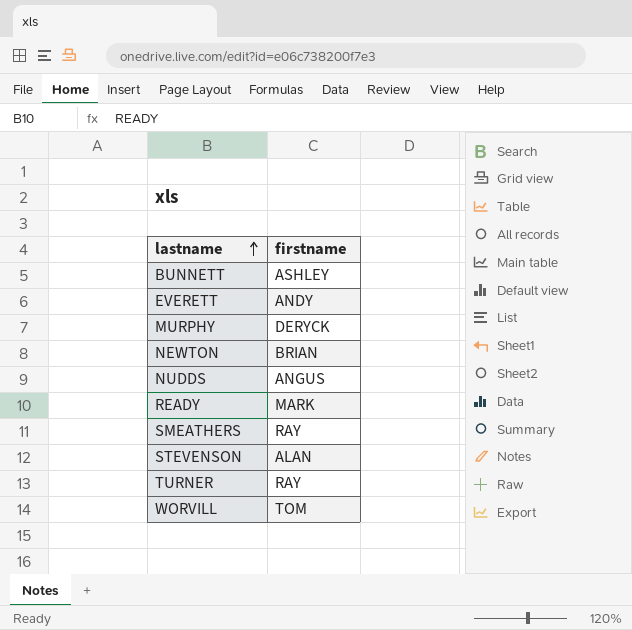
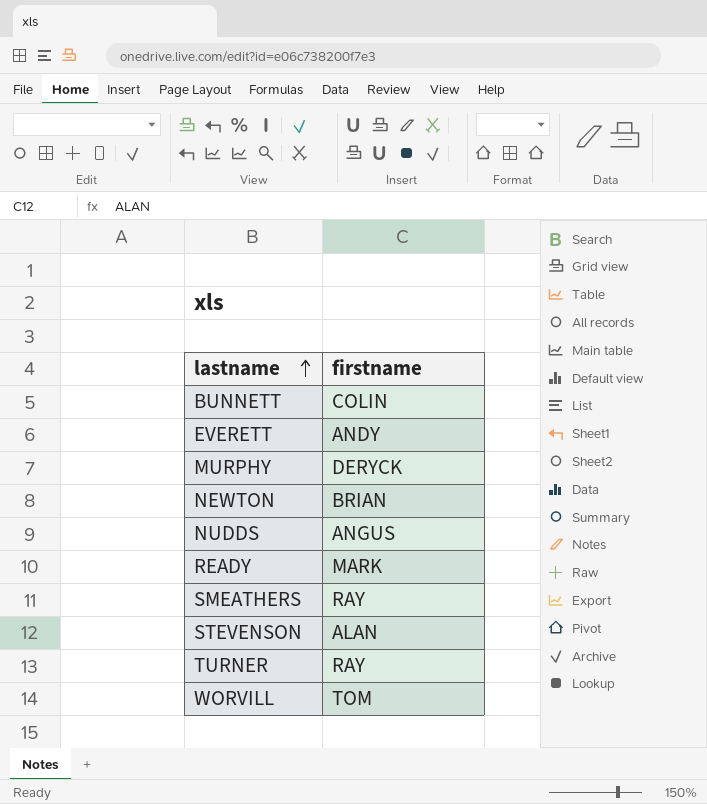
BUNNETT | firstname: ASHLEY -> COLIN

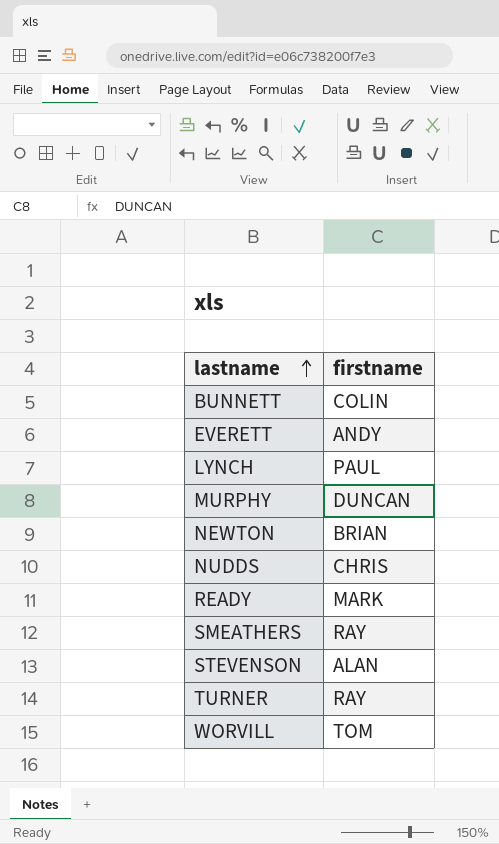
row LYNCH: none -> PAUL
MURPHY | firstname: DERYCK -> DUNCAN
NUDDS | firstname: ANGUS -> CHRIS

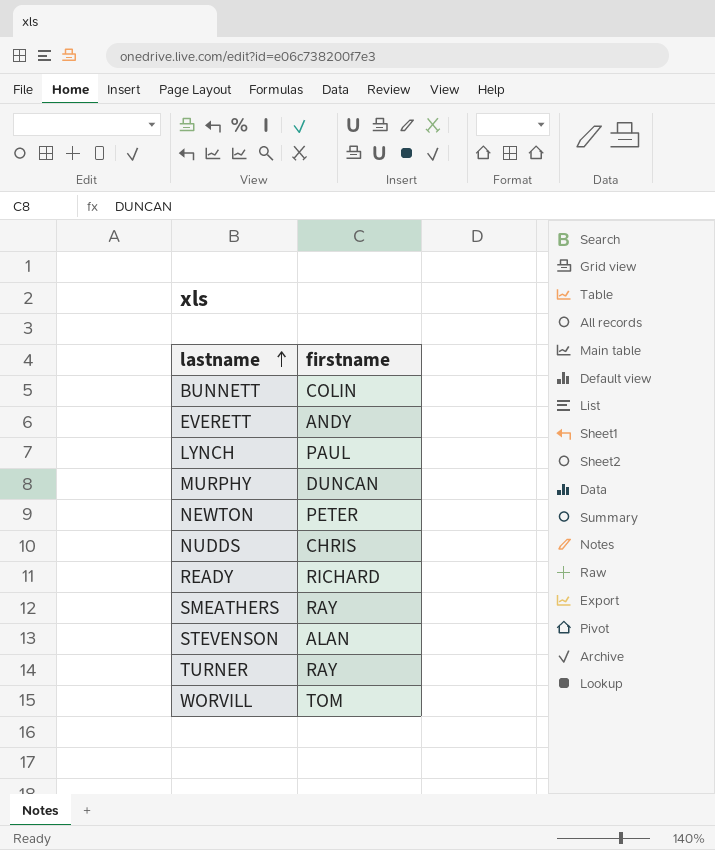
NEWTON | firstname: BRIAN -> PETER
READY | firstname: MARK -> RICHARD

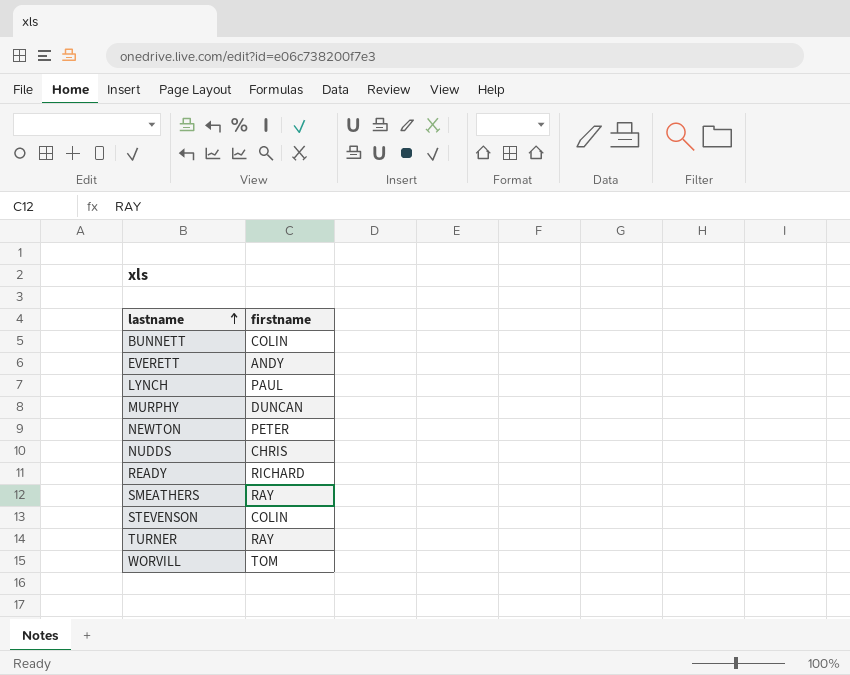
STEVENSON | firstname: ALAN -> COLIN

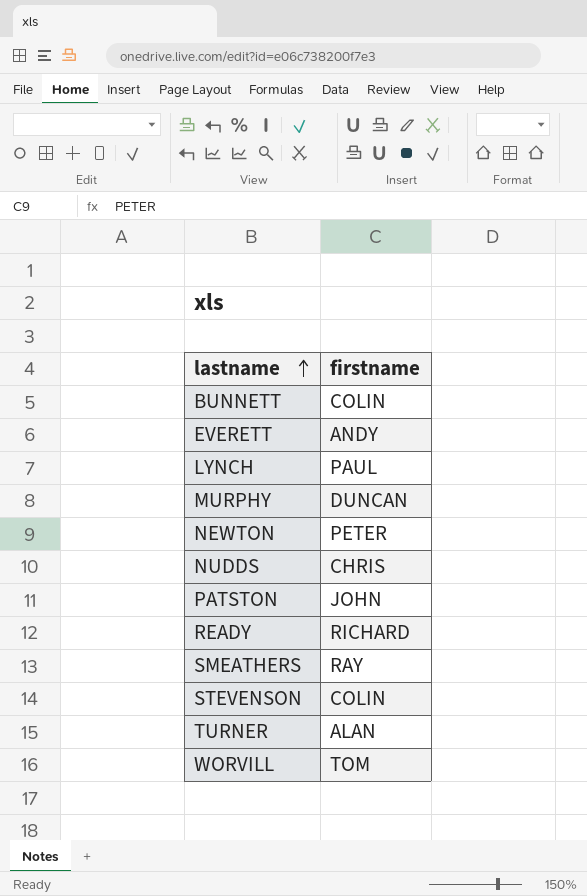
row PATSTON: none -> JOHN
TURNER | firstname: RAY -> ALAN

